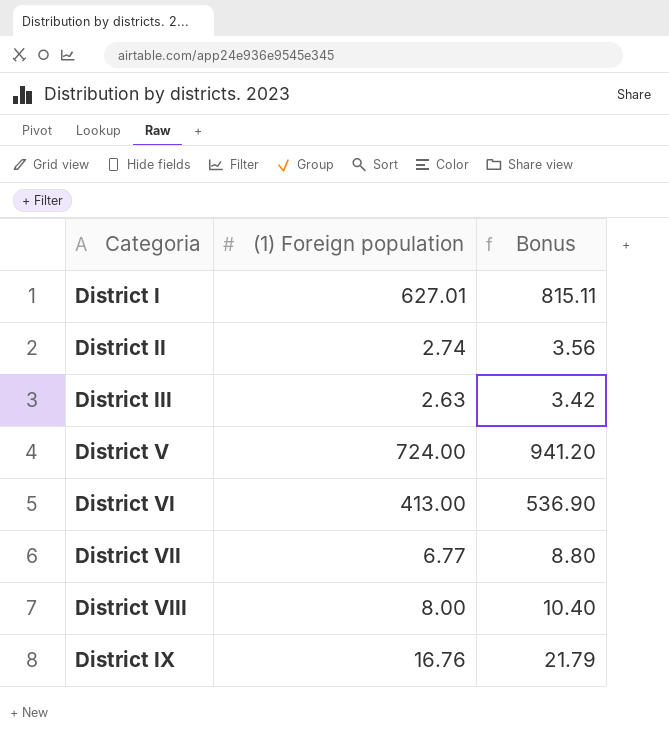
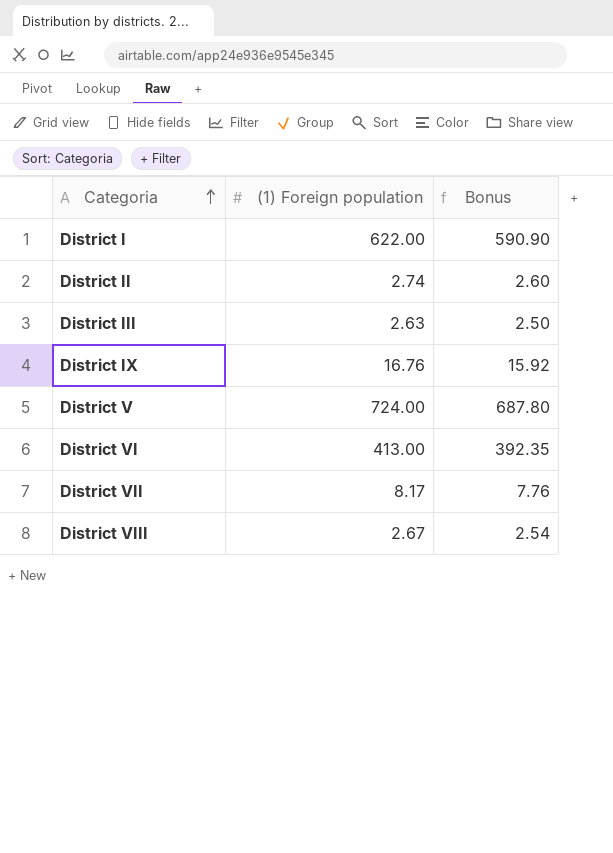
row order: none -> Categoria ascending
column Bonus | formula: [(1) Foreign population] * 1.3 -> [(1) Foreign population] * 0.95
District I | (1) Foreign population: 627.01 -> 622.00
District VII | (1) Foreign population: 6.77 -> 8.17
District VIII | (1) Foreign population: 8.00 -> 2.67

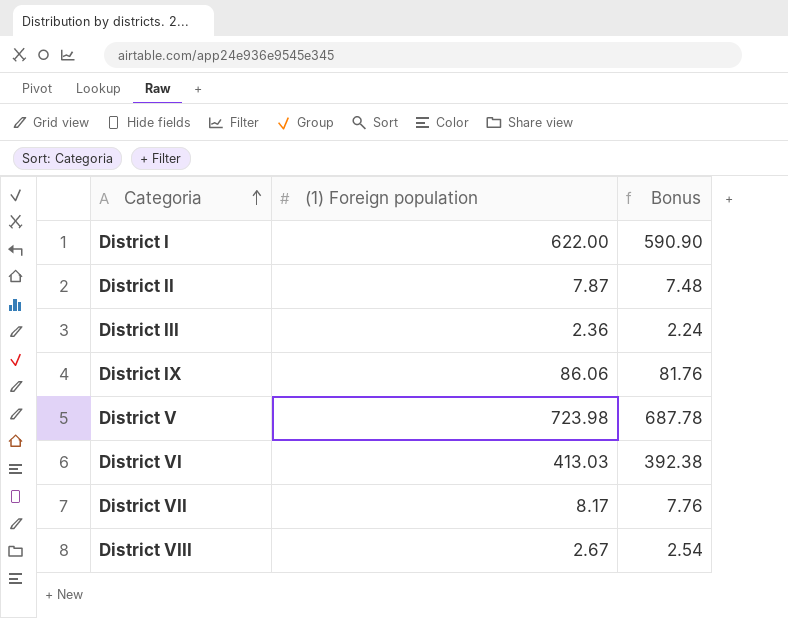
District II | (1) Foreign population: 2.74 -> 7.87
District II | Bonus: 2.60 -> 7.48
District III | (1) Foreign population: 2.63 -> 2.36
District III | Bonus: 2.50 -> 2.24
District IX | (1) Foreign population: 16.76 -> 86.06
District IX | Bonus: 15.92 -> 81.76
District V | (1) Foreign population: 724.00 -> 723.98
District V | Bonus: 687.80 -> 687.78
District VI | (1) Foreign population: 413.00 -> 413.03
District VI | Bonus: 392.35 -> 392.38

